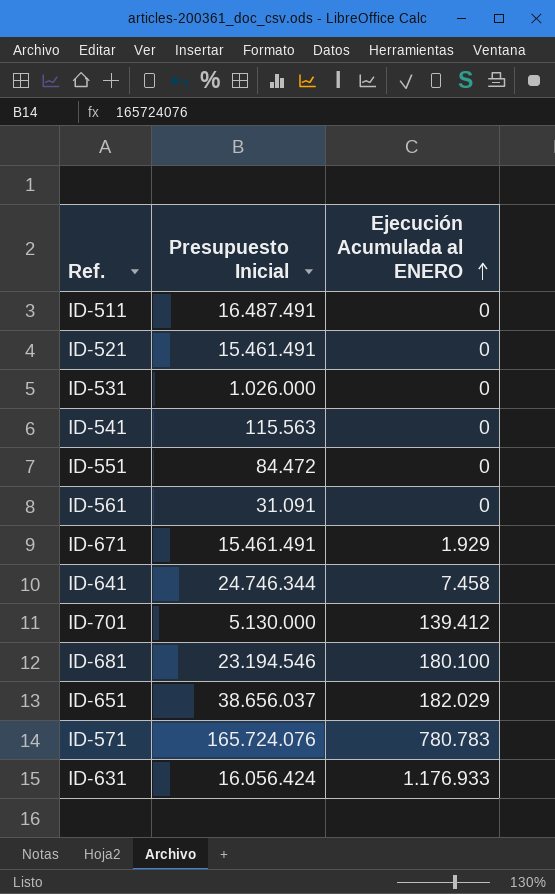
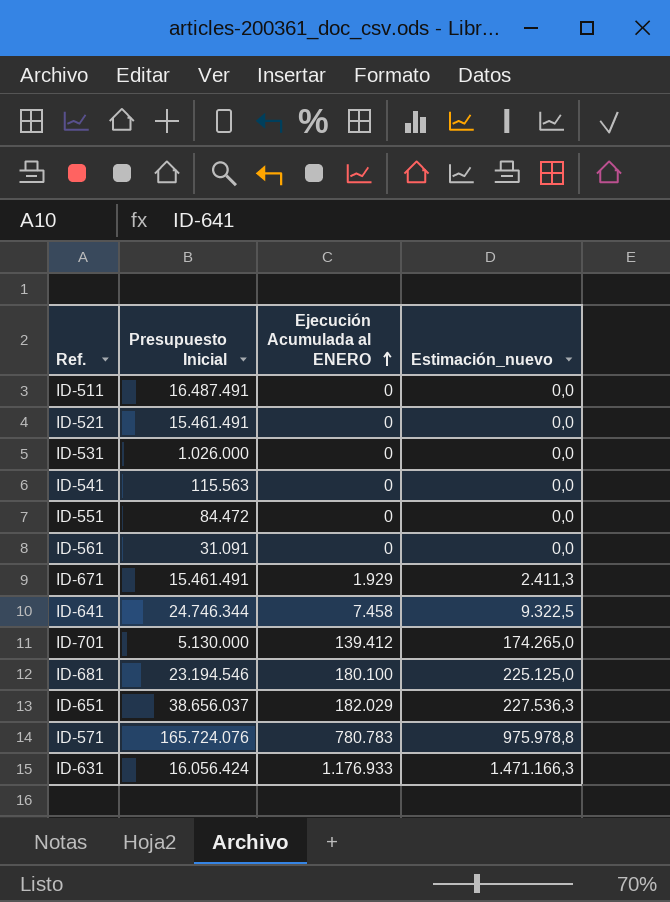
column Estimación_nuevo | formula: none -> [Ejecución Acumulada al ENERO] * 1,25

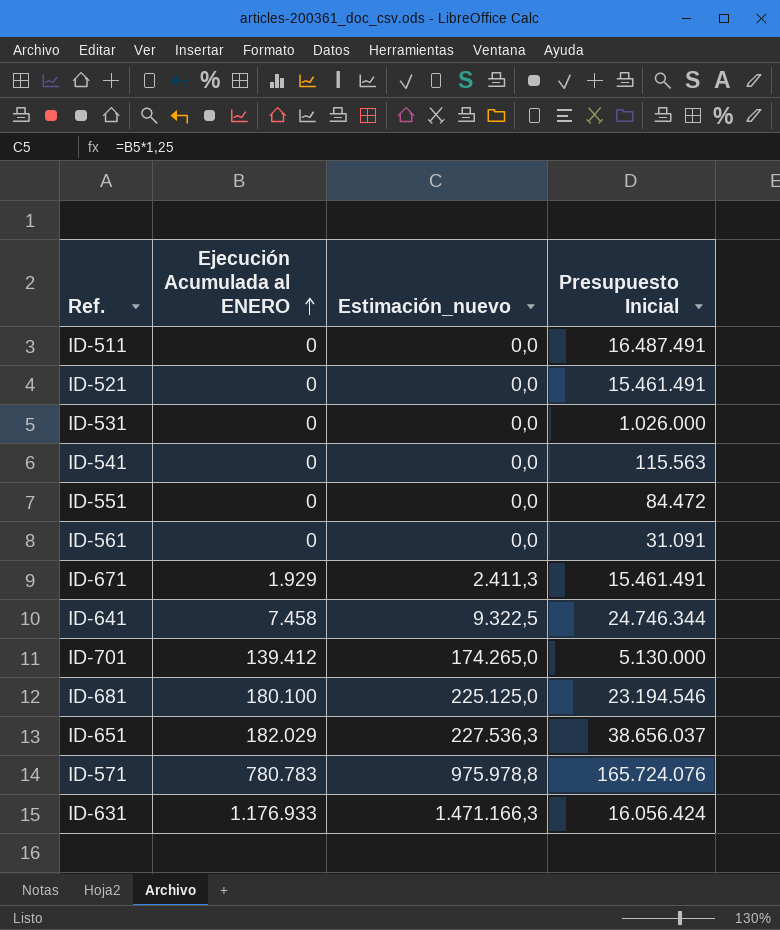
column Presupuesto Inicial | position: 2 -> 4

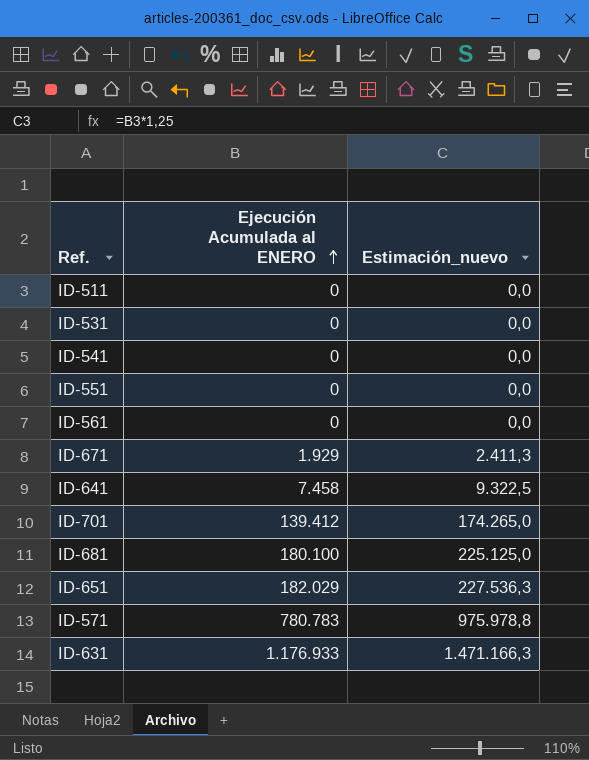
column Presupuesto Inicial | position: 4 -> none
row ID-521: 0 | 0,0 | 15.461.491 -> none

